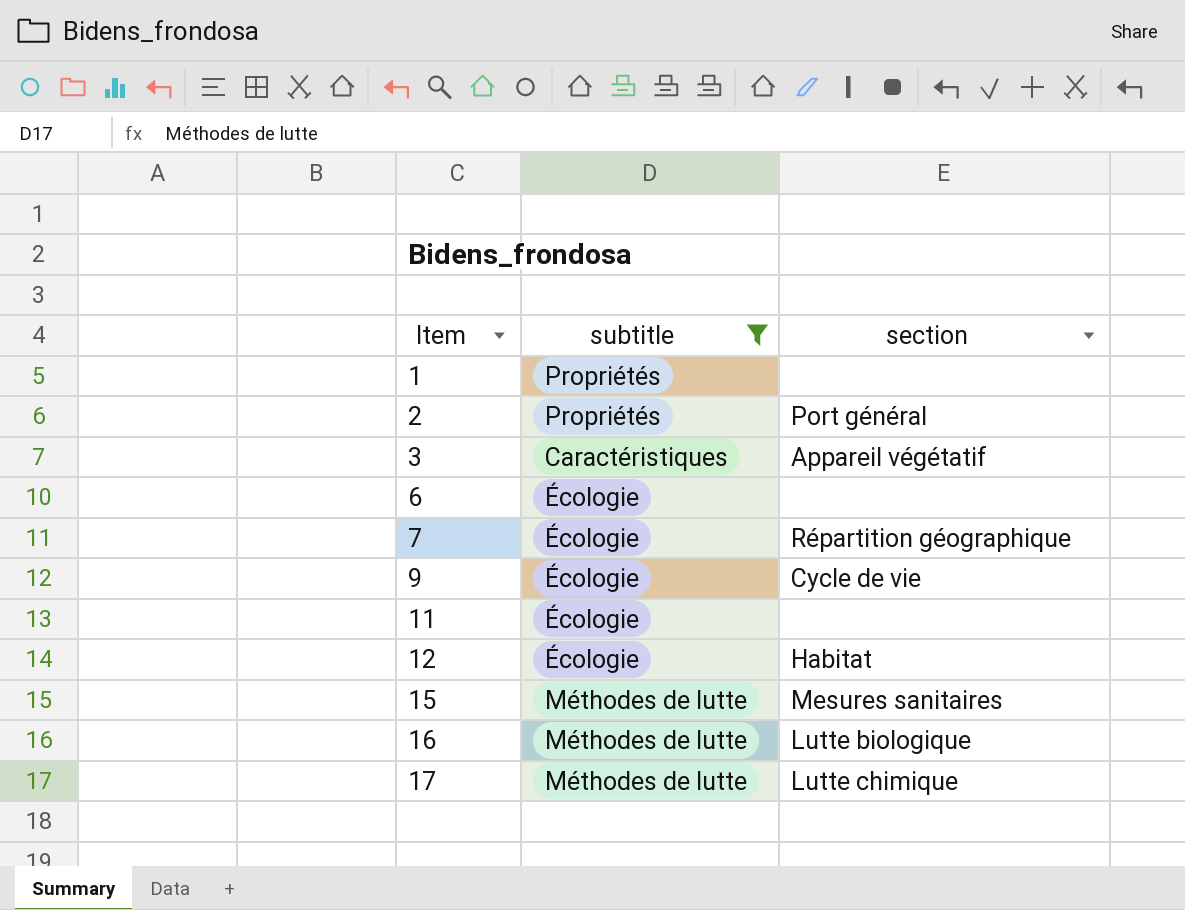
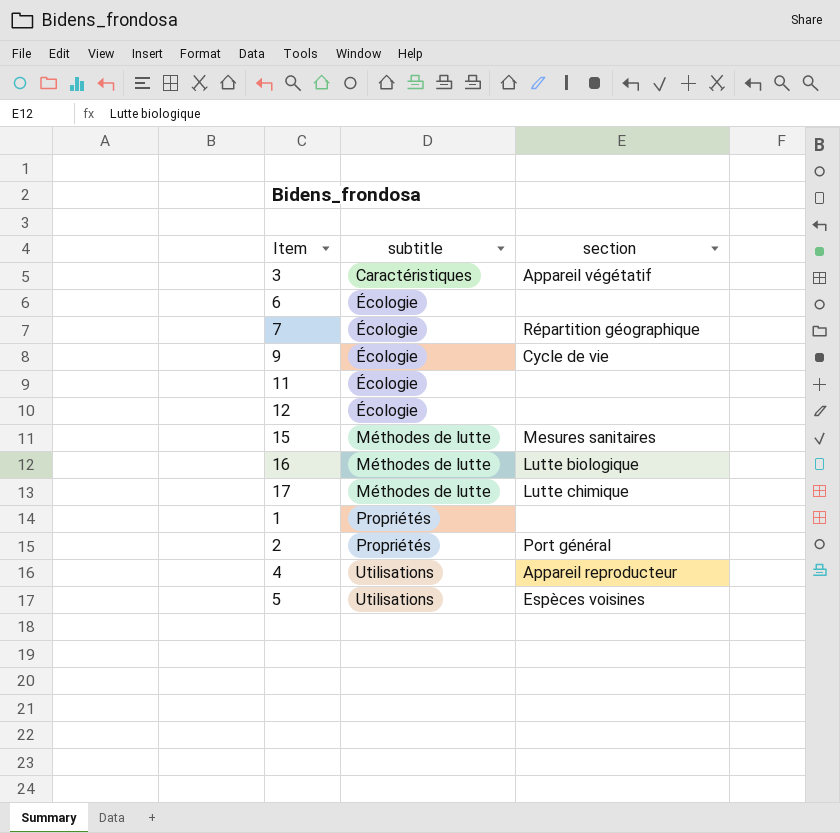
filter: subtitle != Utilisations -> none
row order: Item ascending -> subtitle ascending
12 | section: Habitat -> none

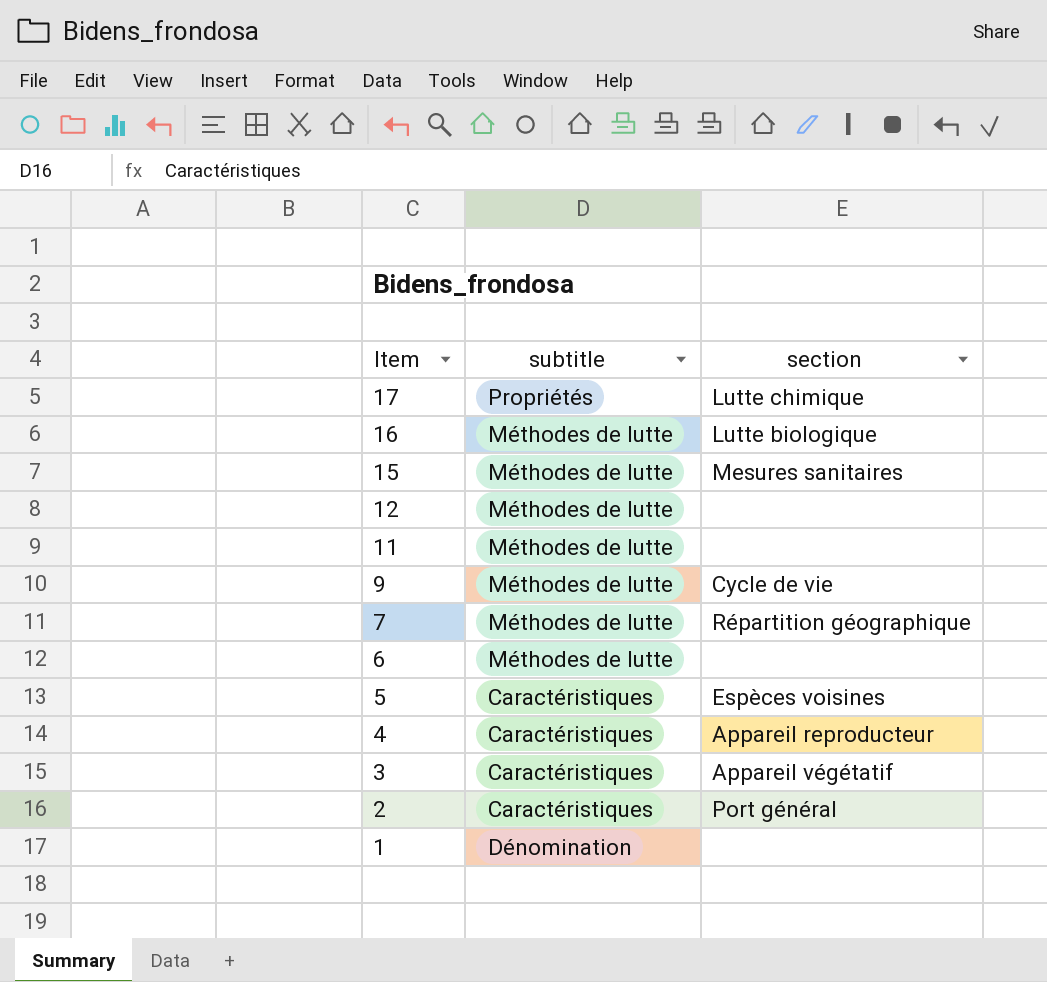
row order: subtitle ascending -> Item descending
17 | subtitle: Méthodes de lutte -> Propriétés
12 | subtitle: Écologie -> Méthodes de lutte
11 | subtitle: Écologie -> Méthodes de lutte
9 | subtitle: Écologie -> Méthodes de lutte
7 | subtitle: Écologie -> Méthodes de lutte
6 | subtitle: Écologie -> Méthodes de lutte
5 | subtitle: Utilisations -> Caractéristiques
4 | subtitle: Utilisations -> Caractéristiques
2 | subtitle: Propriétés -> Caractéristiques
1 | subtitle: Propriétés -> Dénomination

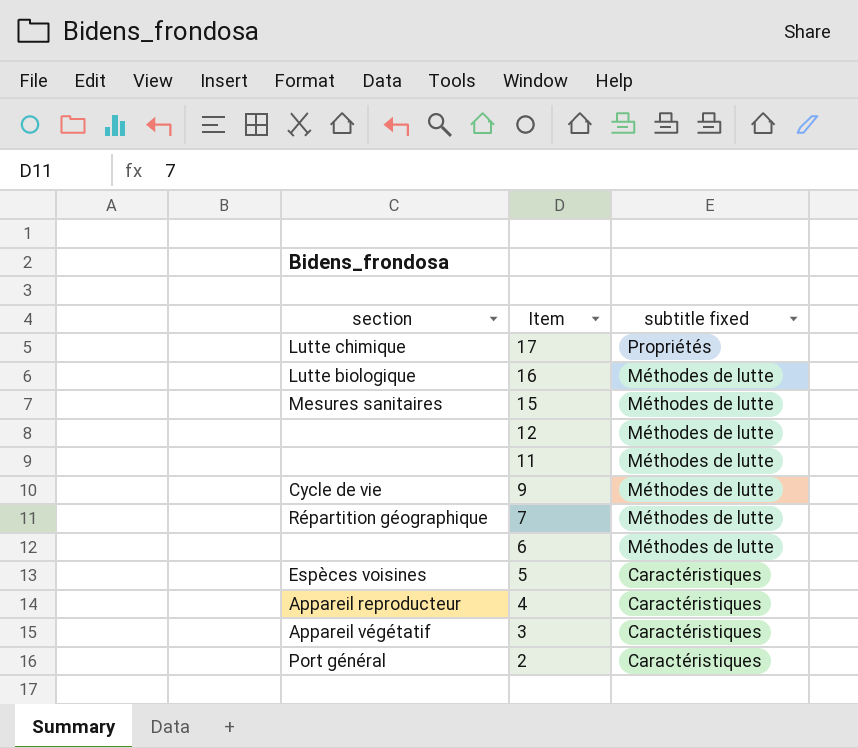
column section | position: 3 -> 1
column name: subtitle -> subtitle fixed
row 1: Dénomination | none -> none

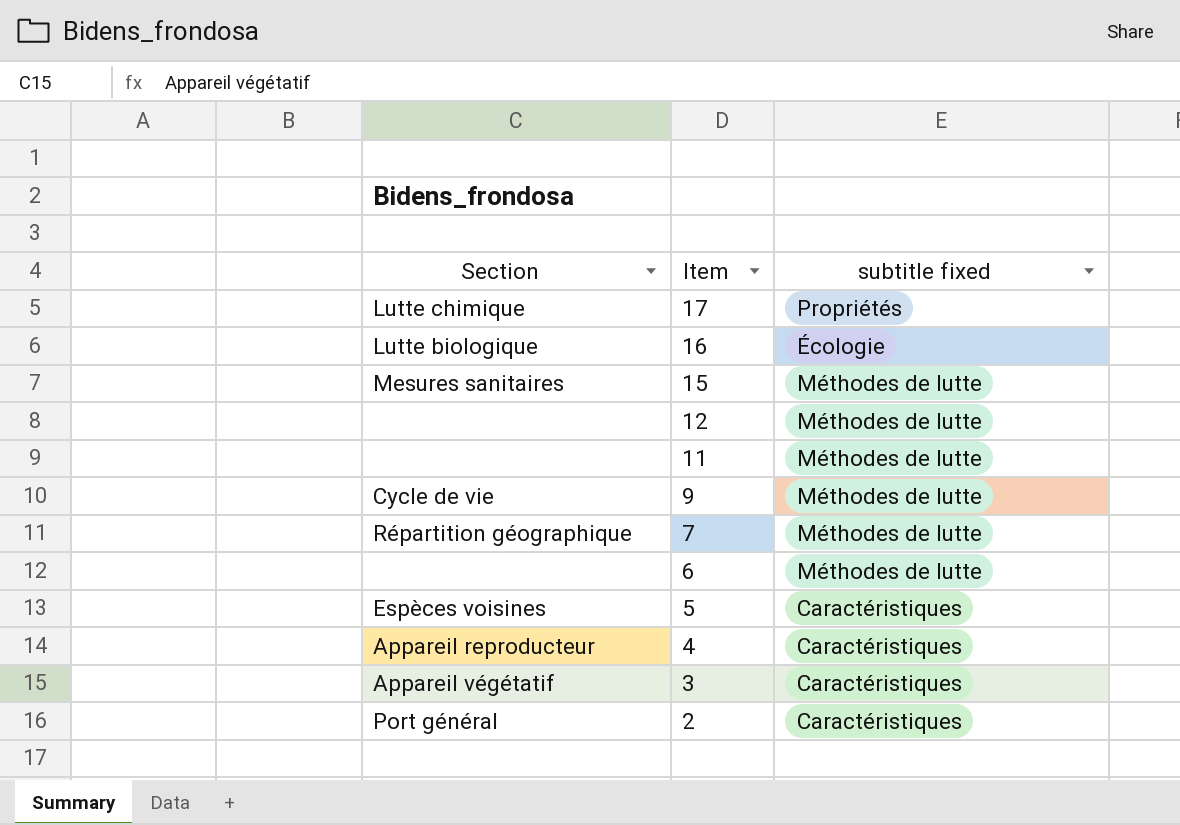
column name: section -> Section
16 | subtitle fixed: Méthodes de lutte -> Écologie

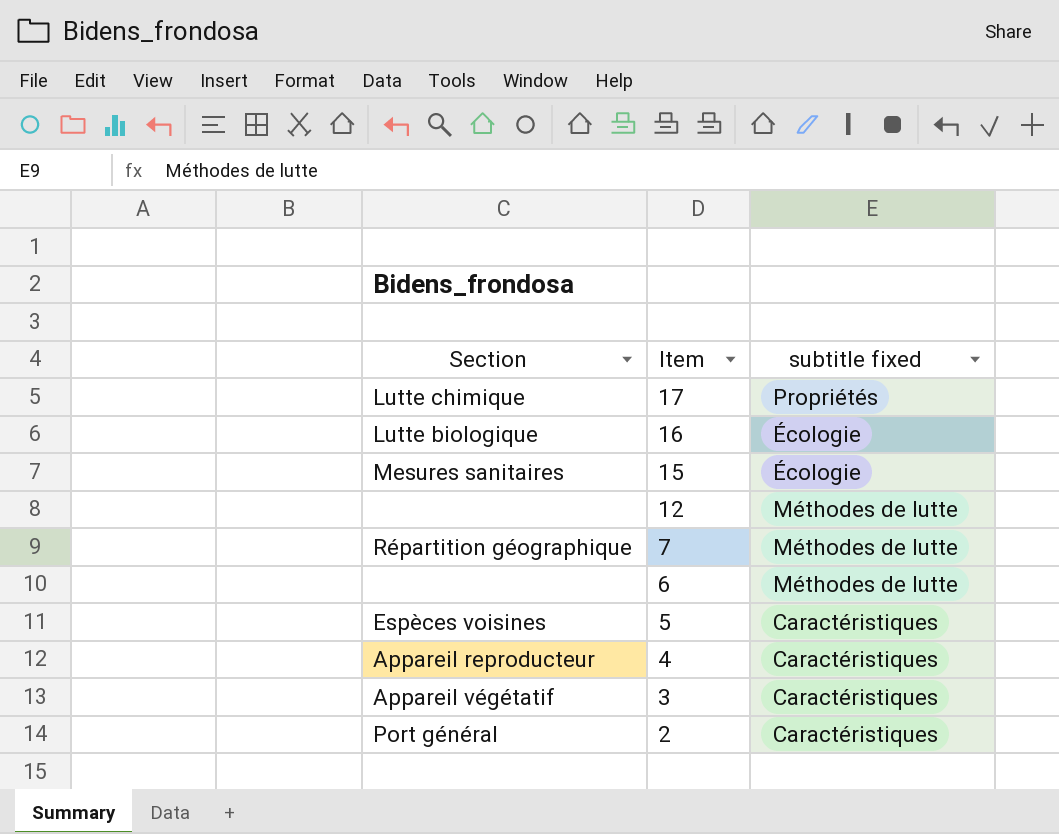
row 11: none | Méthodes de lutte -> none
row 9: Cycle de vie | Méthodes de lutte -> none
15 | subtitle fixed: Méthodes de lutte -> Écologie

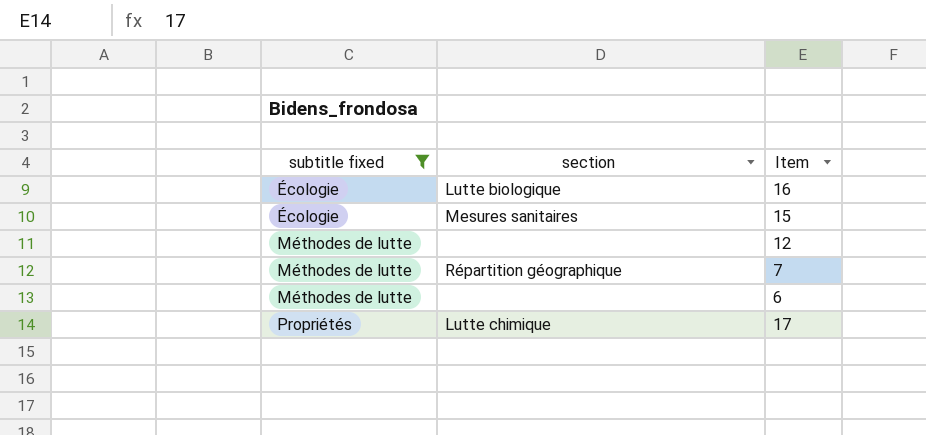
filter: none -> subtitle fixed != Caractéristiques
row order: Item descending -> subtitle fixed ascending
column subtitle fixed | position: 3 -> 1
column name: Section -> section

